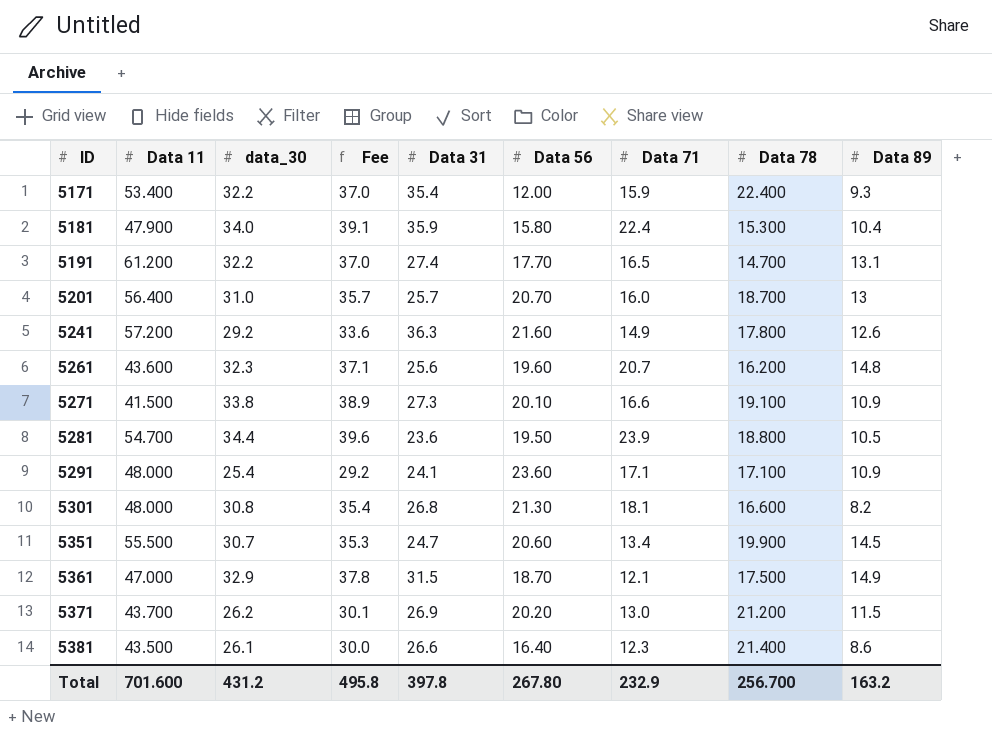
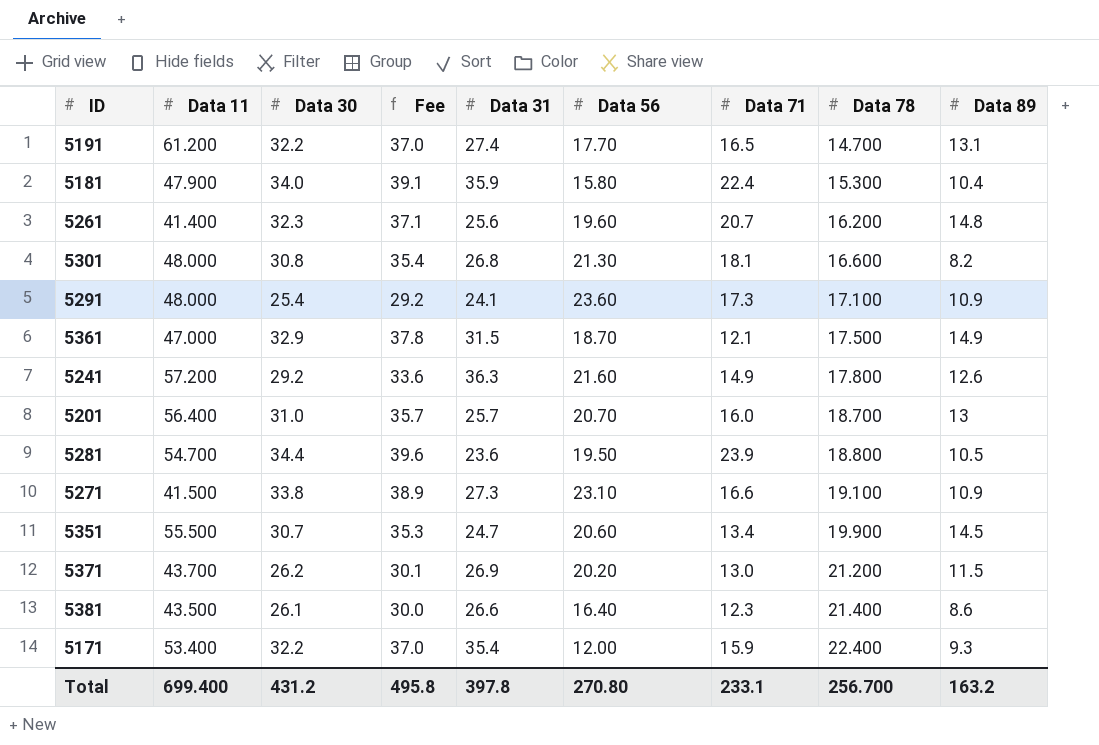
row order: ID ascending -> Data 78 ascending
column name: data_30 -> Data 30
5261 | Data 11: 43.600 -> 41.400
5291 | Data 71: 17.1 -> 17.3
5271 | Data 56: 20.10 -> 23.10
Total | Data 11: 701.600 -> 699.400
Total | Data 56: 267.80 -> 270.80
Total | Data 71: 232.9 -> 233.1

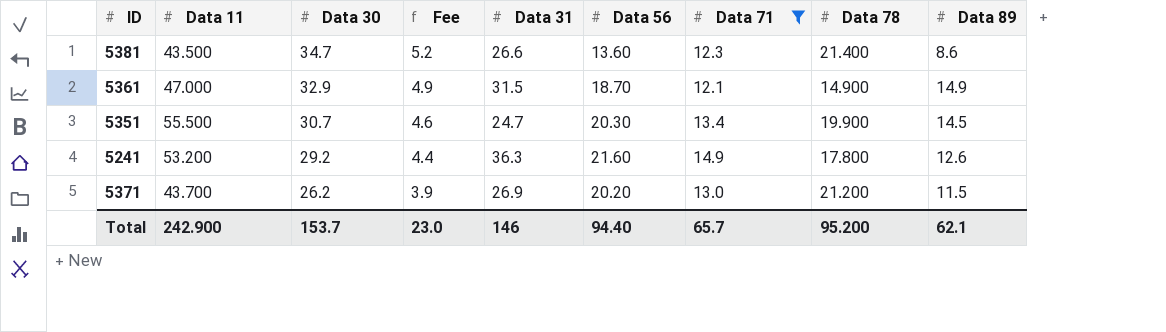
filter: none -> Data 71 <= 14.9
row order: Data 78 ascending -> Data 30 descending
column Fee | formula: [Data 30] * 1.15 -> [Data 30] * 0.15
5381 | Data 30: 26.1 -> 34.7
5381 | Data 56: 16.40 -> 13.60
5361 | Data 78: 17.500 -> 14.900
5351 | Data 56: 20.60 -> 20.30
5241 | Data 11: 57.200 -> 53.200
Total | Data 11: 699.400 -> 242.900
Total | Data 30: 431.2 -> 153.7
Total | Fee: 495.8 -> 23.0
Total | Data 31: 397.8 -> 146
Total | Data 56: 270.80 -> 94.40
Total | Data 71: 233.1 -> 65.7
Total | Data 78: 256.700 -> 95.200
Total | Data 89: 163.2 -> 62.1

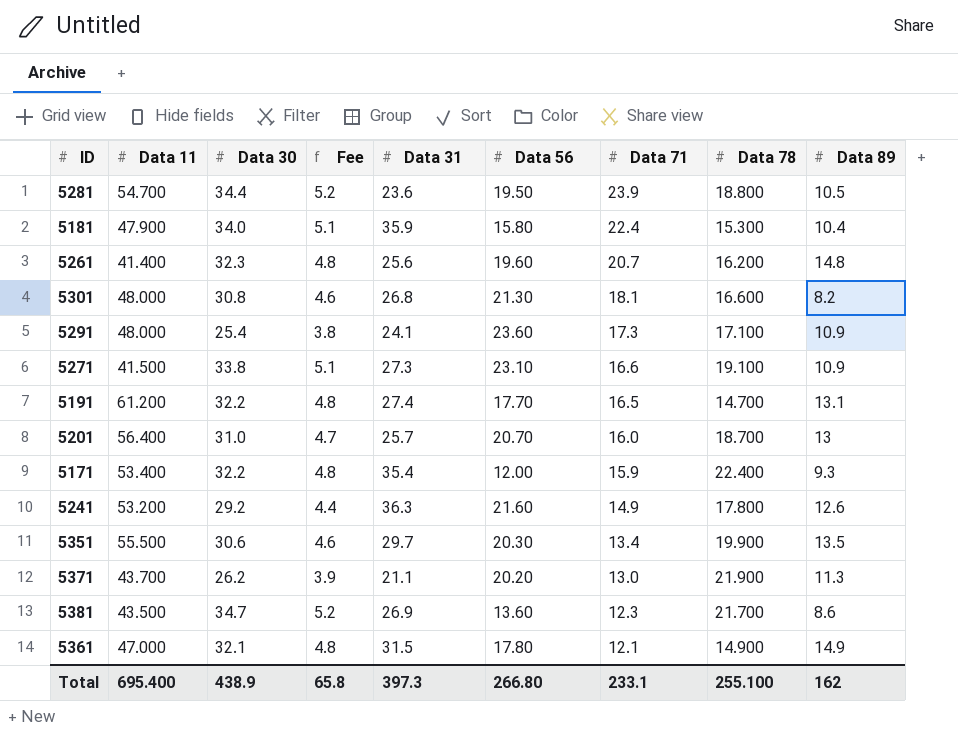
filter: Data 71 <= 14.9 -> none
row order: Data 30 descending -> Data 71 descending
5351 | Data 30: 30.7 -> 30.6
5351 | Data 31: 24.7 -> 29.7
5351 | Data 89: 14.5 -> 13.5
5371 | Data 31: 26.9 -> 21.1
5371 | Data 78: 21.200 -> 21.900
5371 | Data 89: 11.5 -> 11.3
5381 | Data 31: 26.6 -> 26.9
5381 | Data 78: 21.400 -> 21.700
5361 | Data 30: 32.9 -> 32.1
5361 | Fee: 4.9 -> 4.8
5361 | Data 56: 18.70 -> 17.80
Total | Data 11: 242.900 -> 695.400
Total | Data 30: 153.7 -> 438.9
Total | Fee: 23.0 -> 65.8
Total | Data 31: 146 -> 397.3
Total | Data 56: 94.40 -> 266.80
Total | Data 71: 65.7 -> 233.1
Total | Data 78: 95.200 -> 255.100
Total | Data 89: 62.1 -> 162

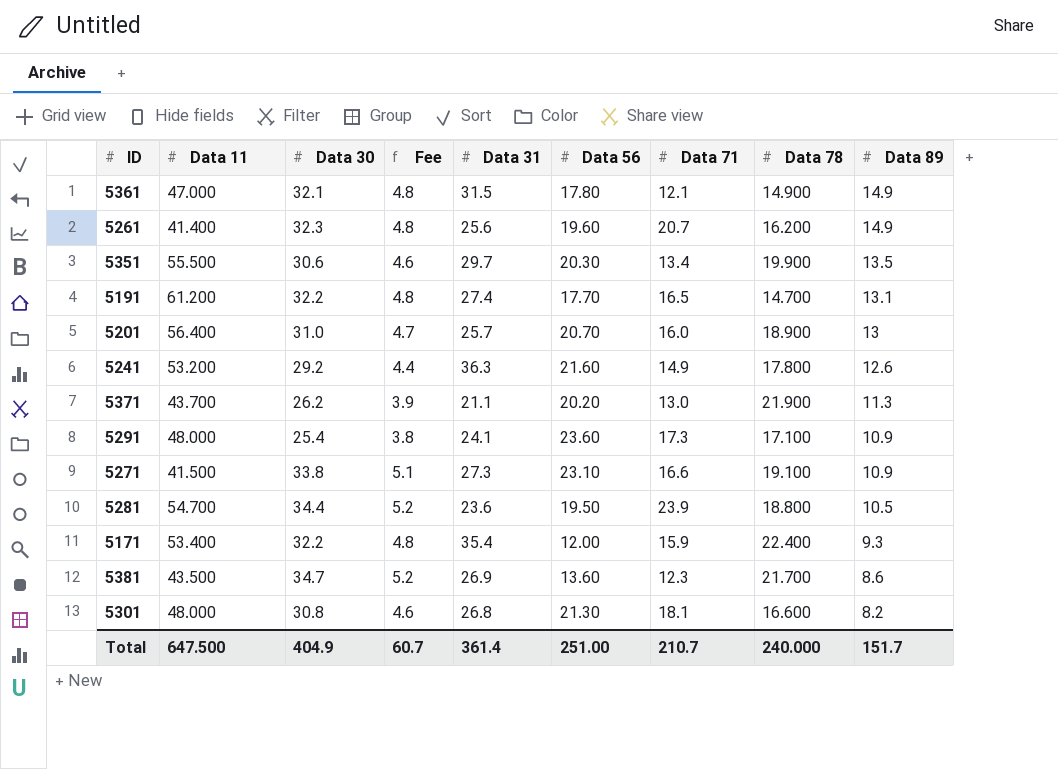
row order: Data 71 descending -> Data 89 descending
row 5181: 47.900 | 34.0 | 5.1 | 35.9 | 15.80 | 22.4 | 15.300 | 10.4 -> none
5261 | Data 89: 14.8 -> 14.9
5201 | Data 78: 18.700 -> 18.900
Total | Data 11: 695.400 -> 647.500
Total | Data 30: 438.9 -> 404.9
Total | Fee: 65.8 -> 60.7
Total | Data 31: 397.3 -> 361.4
Total | Data 56: 266.80 -> 251.00
Total | Data 71: 233.1 -> 210.7
Total | Data 78: 255.100 -> 240.000
Total | Data 89: 162 -> 151.7

